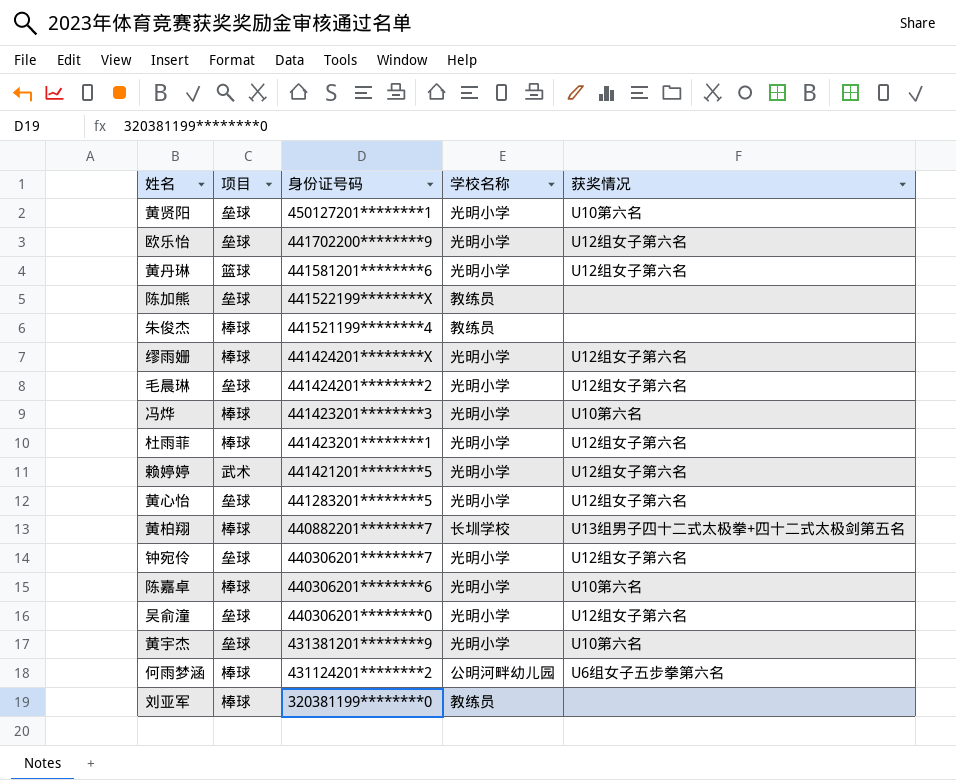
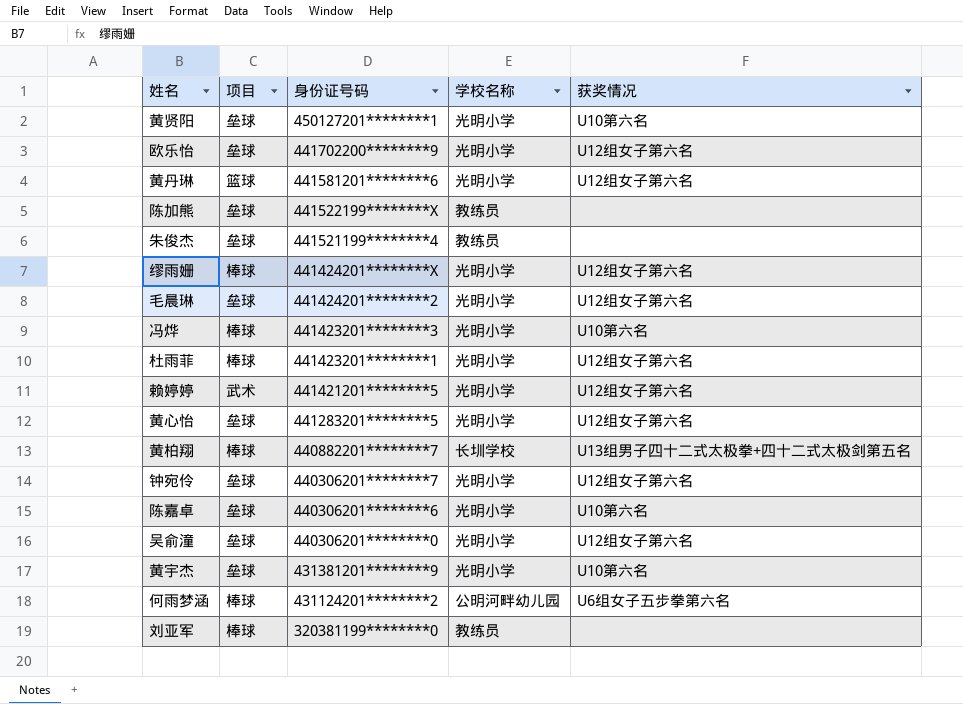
朱俊杰 | 项目: 棒球 -> 垒球
陈嘉卓 | 项目: 棒球 -> 垒球

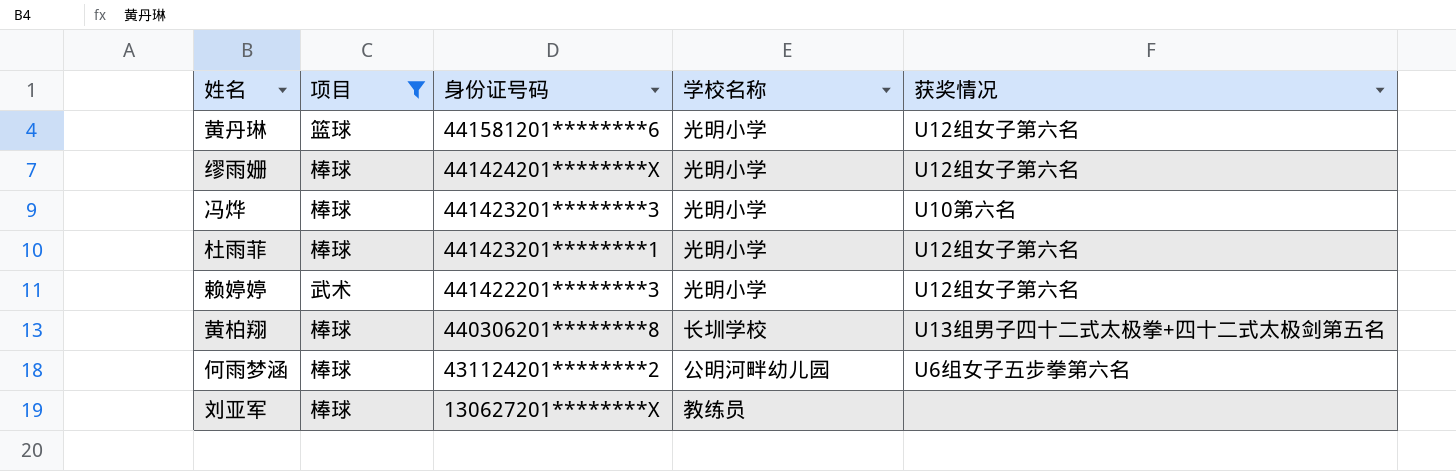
filter: none -> 项目 != 垒球
赖婷婷 | 身份证号码: 441421201********5 -> 441422201********3
黄柏翔 | 身份证号码: 440882201********7 -> 440306201********8
刘亚军 | 身份证号码: 320381199********0 -> 130627201********X

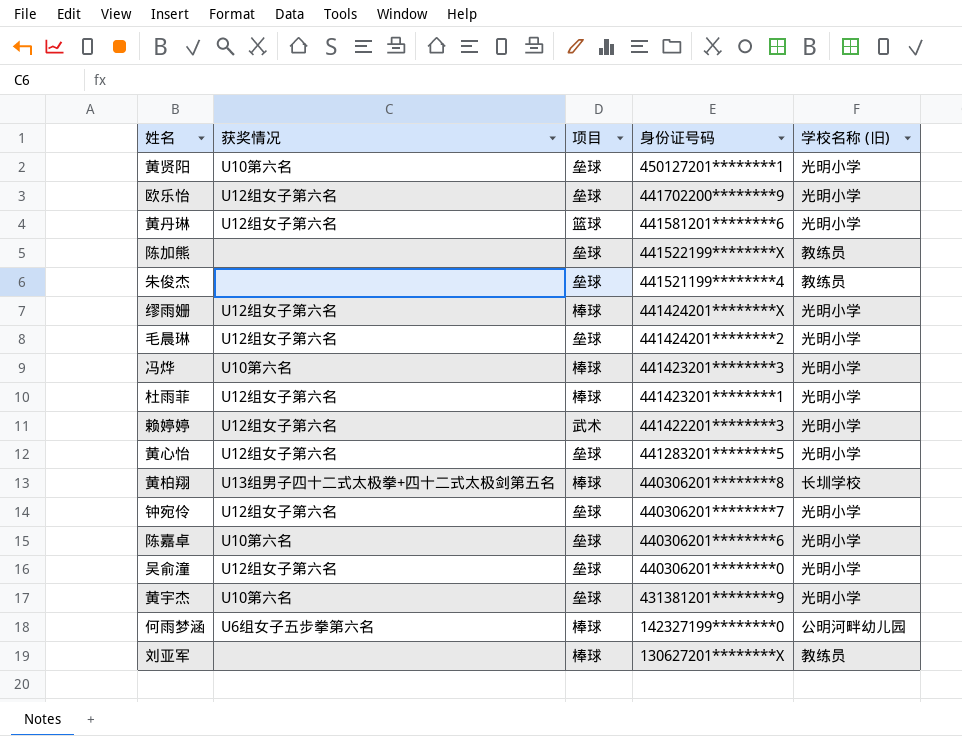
filter: 项目 != 垒球 -> none
column 获奖情况 | position: 5 -> 2
column name: 学校名称 -> 学校名称 (旧)
何雨梦涵 | 身份证号码: 431124201********2 -> 142327199********0

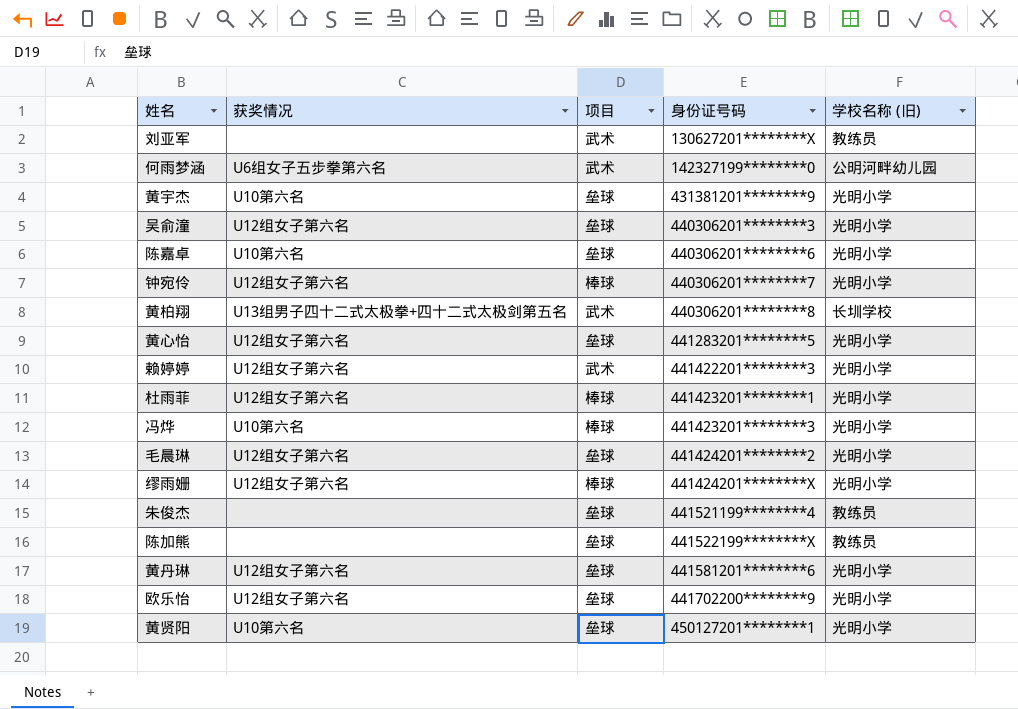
row order: 身份证号码 descending -> 身份证号码 ascending
刘亚军 | 项目: 棒球 -> 武术
何雨梦涵 | 项目: 棒球 -> 武术
吴俞潼 | 身份证号码: 440306201********0 -> 440306201********3
钟宛伶 | 项目: 垒球 -> 棒球
黄柏翔 | 项目: 棒球 -> 武术
黄丹琳 | 项目: 篮球 -> 垒球

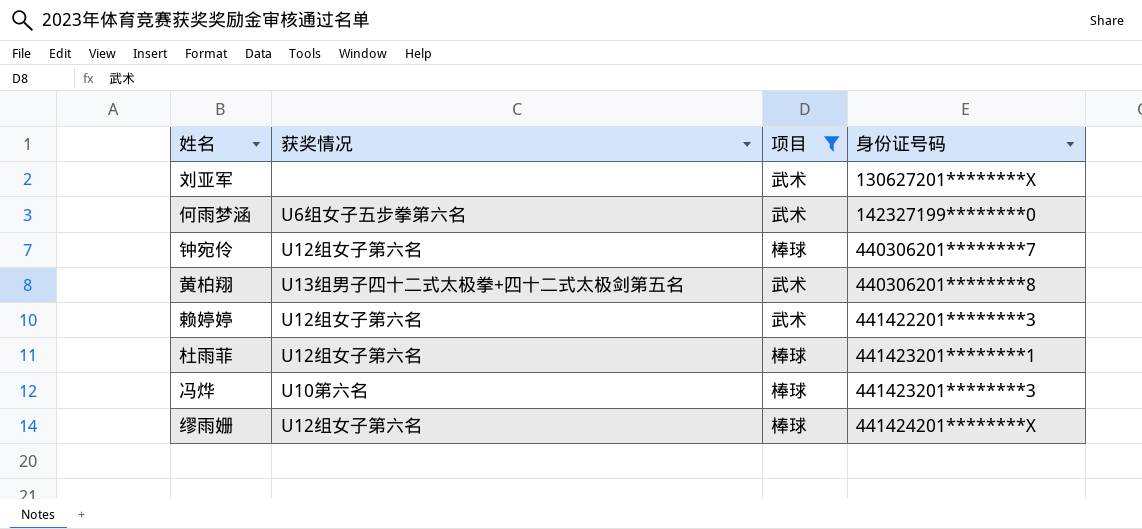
filter: none -> 项目 != 垒球
column 学校名称 (旧) | position: 5 -> none

